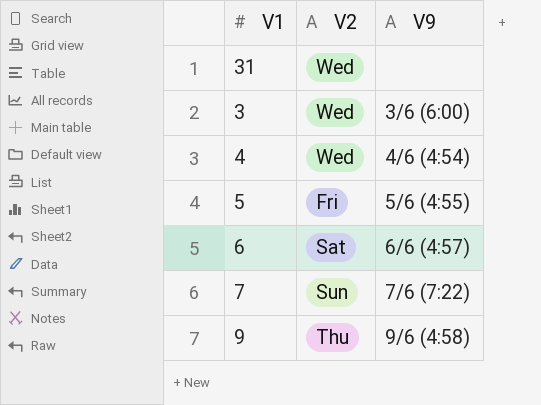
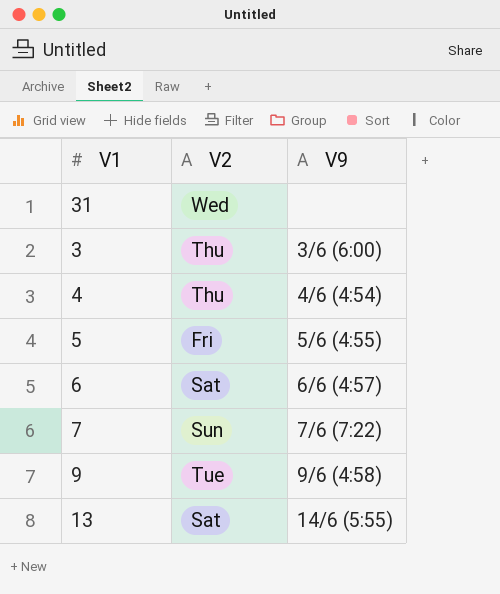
3 | V2: Wed -> Thu
4 | V2: Wed -> Thu
9 | V2: Thu -> Tue
row 13: none -> Sat | 14/6 (5:55)

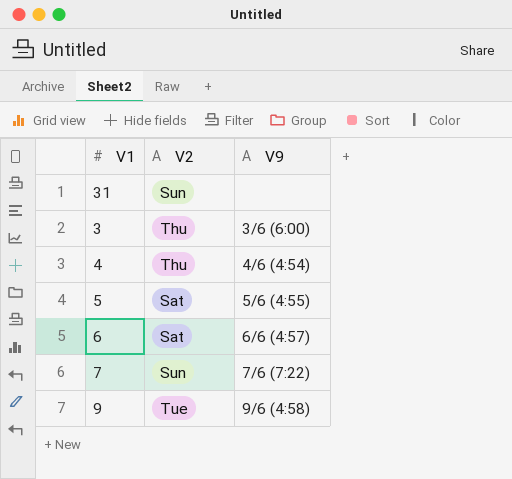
row 13: Sat | 14/6 (5:55) -> none
31 | V2: Wed -> Sun
5 | V2: Fri -> Sat

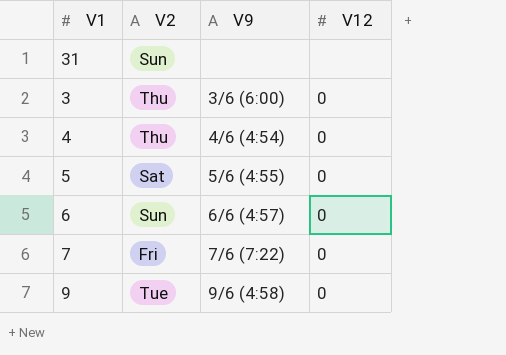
column V12 | position: none -> 4
6 | V2: Sat -> Sun
7 | V2: Sun -> Fri

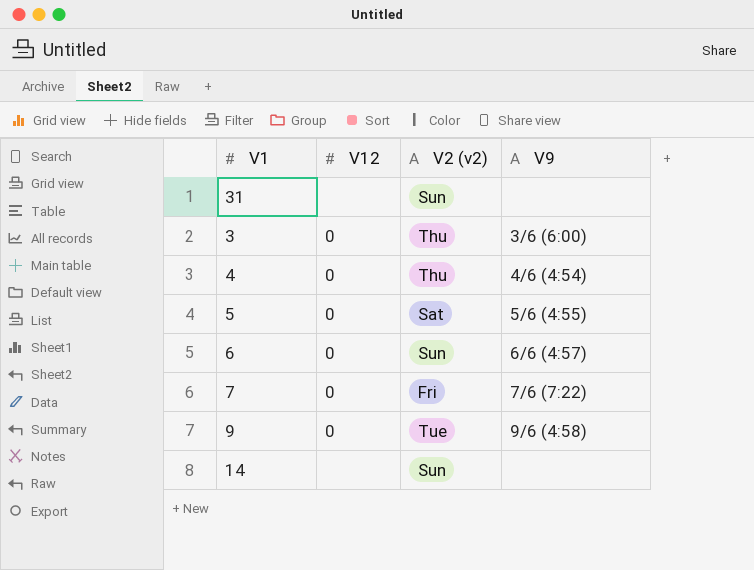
column V12 | position: 4 -> 2
column name: V2 -> V2 (v2)
row 14: none -> none | Sun | none

